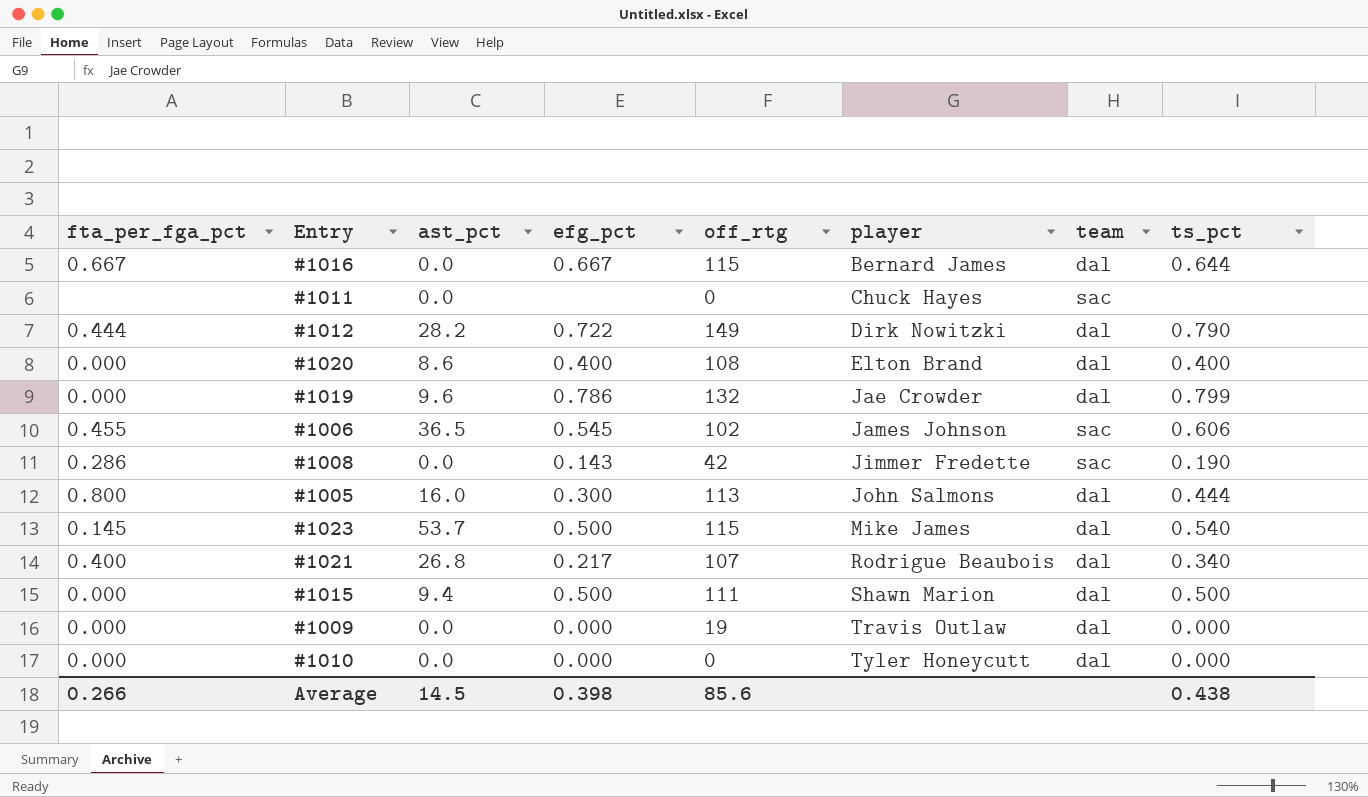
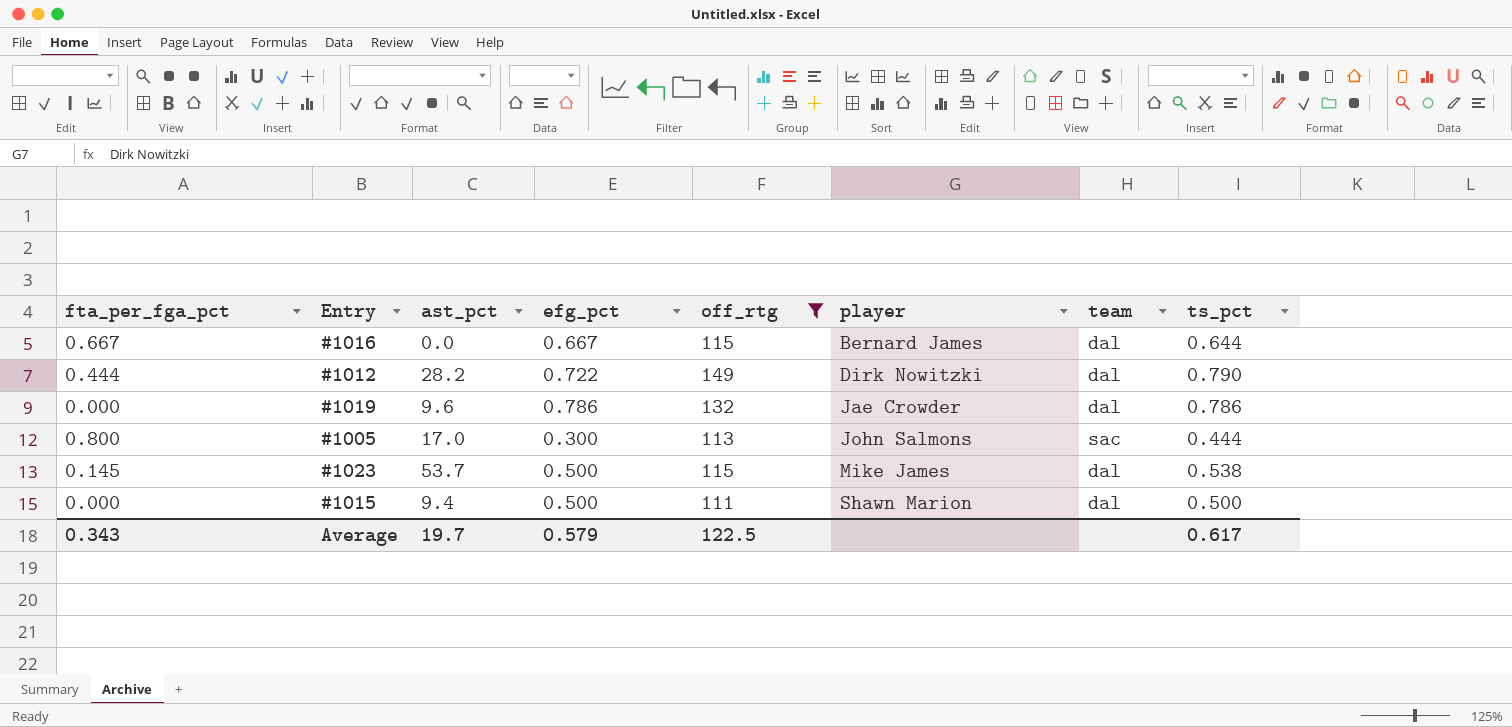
filter: none -> off_rtg >= 111
#1019 | ts_pct: 0.799 -> 0.786
#1005 | ast_pct: 16.0 -> 17.0
#1005 | team: dal -> sac
#1023 | ts_pct: 0.540 -> 0.538
Average | fta_per_fga_pct: 0.266 -> 0.343
Average | ast_pct: 14.5 -> 19.7
Average | efg_pct: 0.398 -> 0.579
Average | off_rtg: 85.6 -> 122.5
Average | ts_pct: 0.438 -> 0.617

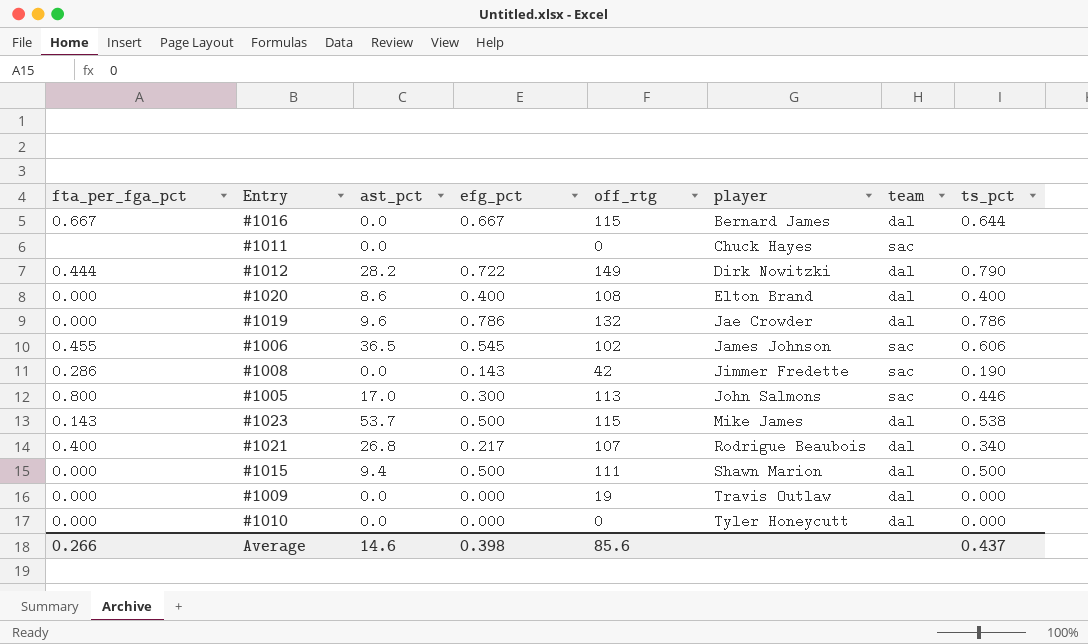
filter: off_rtg >= 111 -> none
#1005 | ts_pct: 0.444 -> 0.446
#1023 | fta_per_fga_pct: 0.145 -> 0.143
Average | fta_per_fga_pct: 0.343 -> 0.266
Average | ast_pct: 19.7 -> 14.6
Average | efg_pct: 0.579 -> 0.398
Average | off_rtg: 122.5 -> 85.6
Average | ts_pct: 0.617 -> 0.437

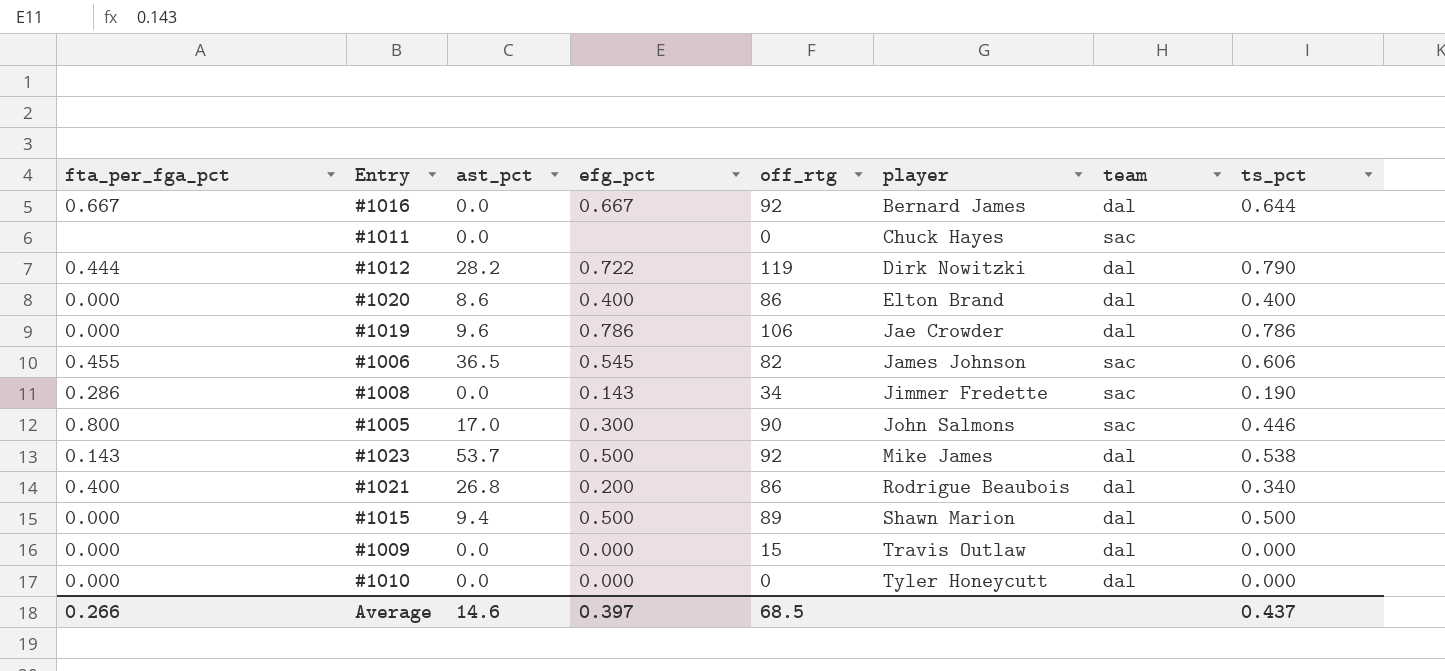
#1016 | off_rtg: 115 -> 92
#1012 | off_rtg: 149 -> 119
#1020 | off_rtg: 108 -> 86
#1019 | off_rtg: 132 -> 106
#1006 | off_rtg: 102 -> 82
#1008 | off_rtg: 42 -> 34
#1005 | off_rtg: 113 -> 90
#1023 | off_rtg: 115 -> 92
#1021 | efg_pct: 0.217 -> 0.200
#1021 | off_rtg: 107 -> 86
#1015 | off_rtg: 111 -> 89
#1009 | off_rtg: 19 -> 15
Average | efg_pct: 0.398 -> 0.397
Average | off_rtg: 85.6 -> 68.5

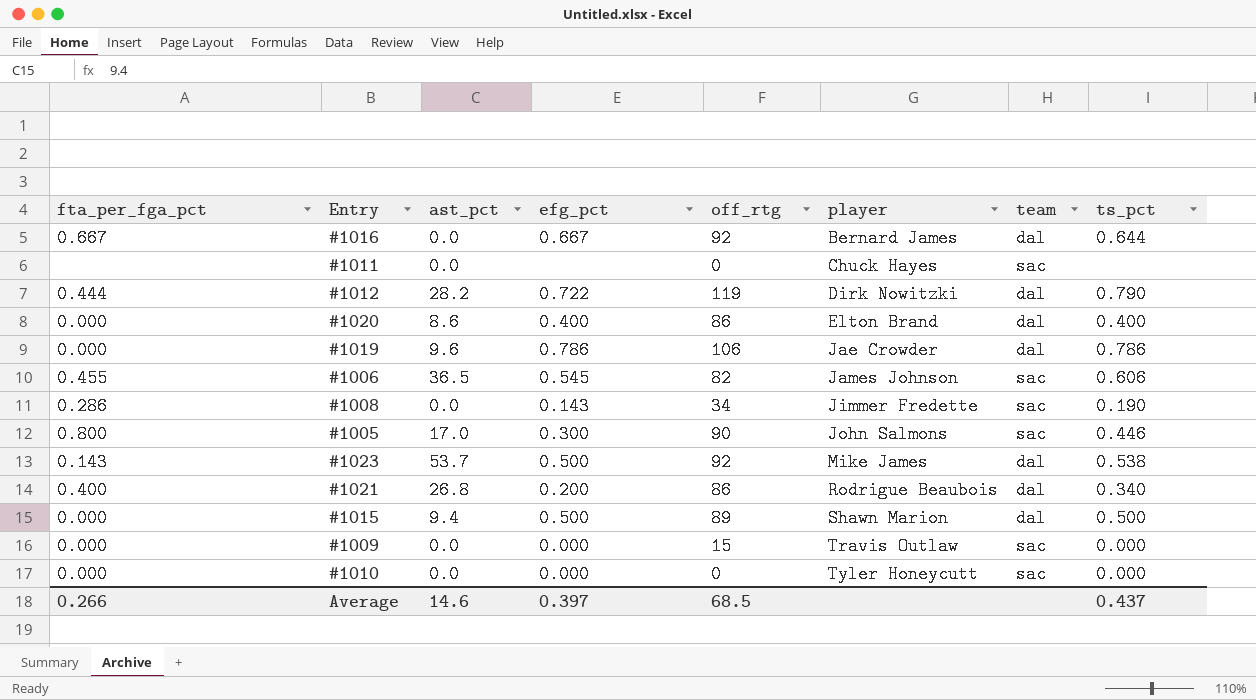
#1009 | team: dal -> sac
#1010 | team: dal -> sac

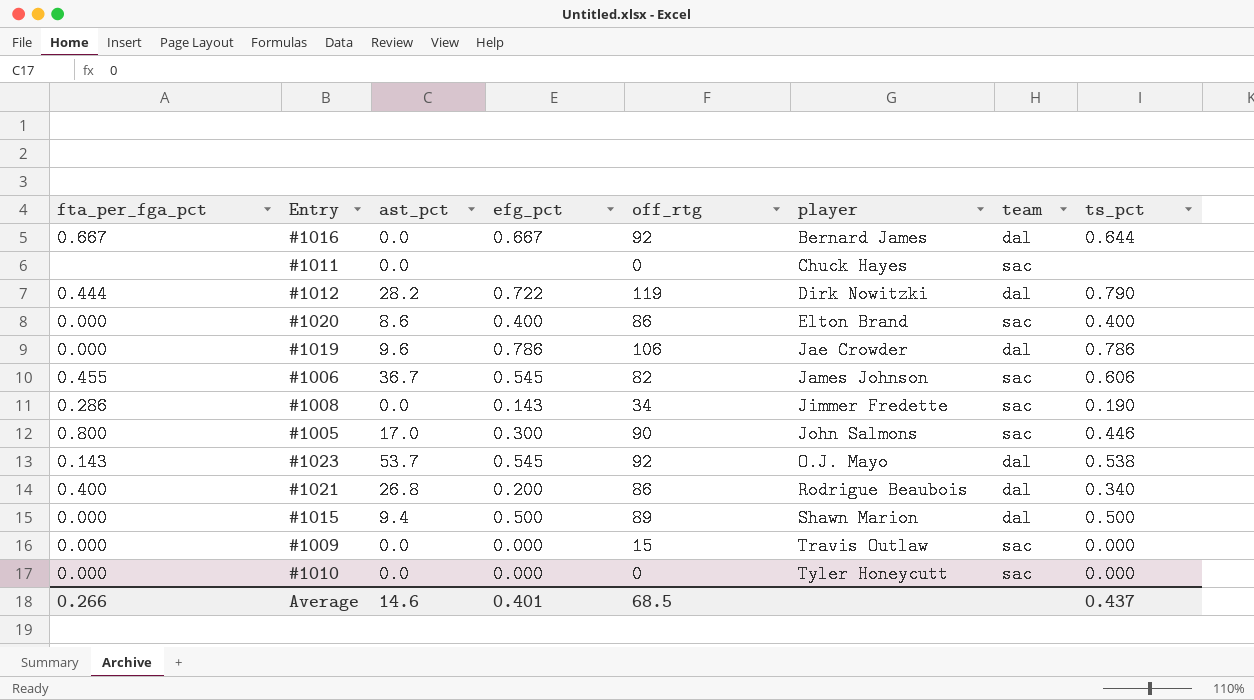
#1020 | team: dal -> sac
#1006 | ast_pct: 36.5 -> 36.7
#1023 | efg_pct: 0.500 -> 0.545
#1023 | player: Mike James -> O.J. Mayo
Average | efg_pct: 0.397 -> 0.401

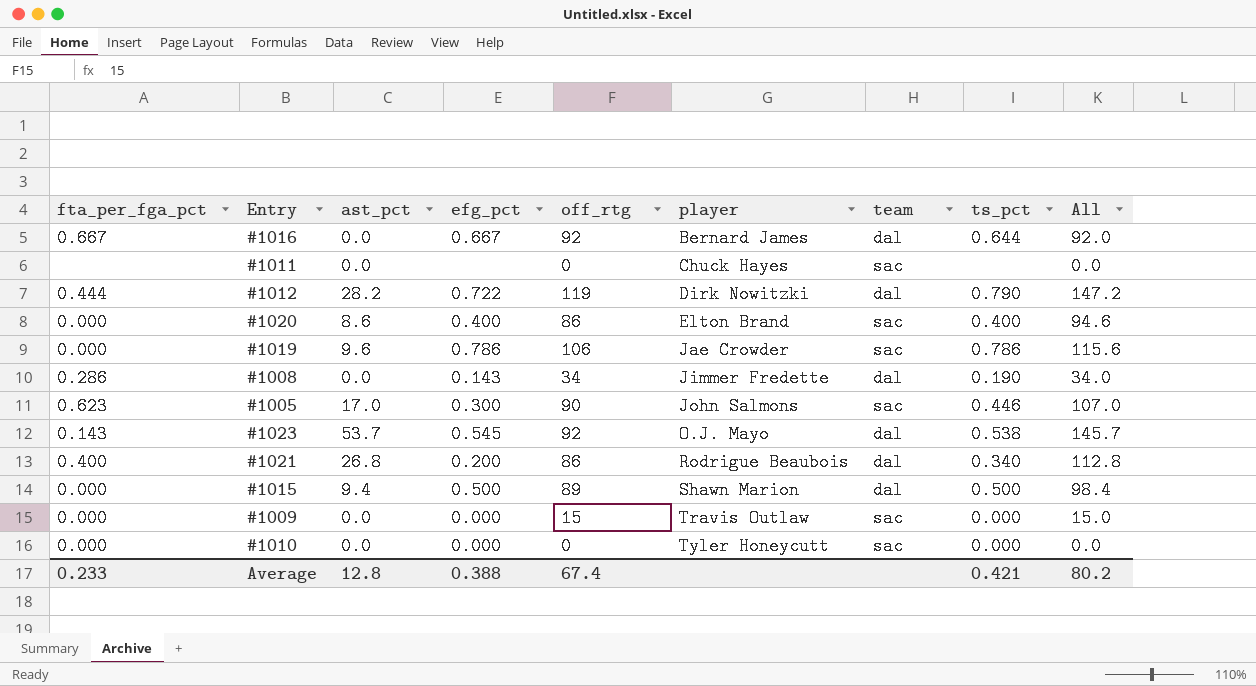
column All | formula: none -> [ast_pct] + [off_rtg]
row #1006: 0.455 | 36.7 | 0.545 | 82 | James Johnson | sac | 0.606 -> none
#1019 | team: dal -> sac
#1008 | team: sac -> dal
#1005 | fta_per_fga_pct: 0.800 -> 0.623
Average | fta_per_fga_pct: 0.266 -> 0.233
Average | ast_pct: 14.6 -> 12.8
Average | efg_pct: 0.401 -> 0.388
Average | off_rtg: 68.5 -> 67.4
Average | ts_pct: 0.437 -> 0.421

